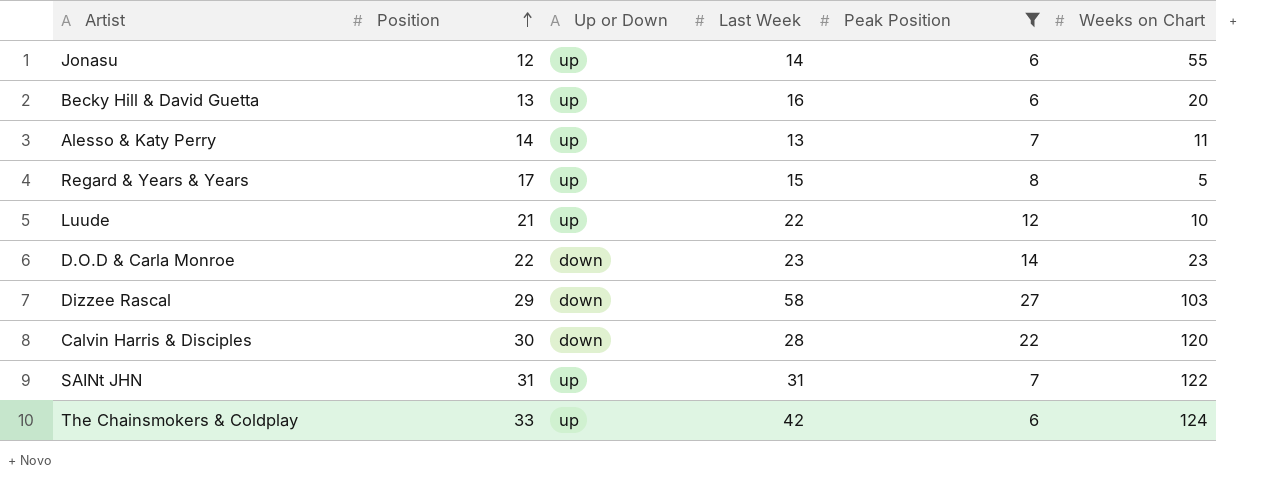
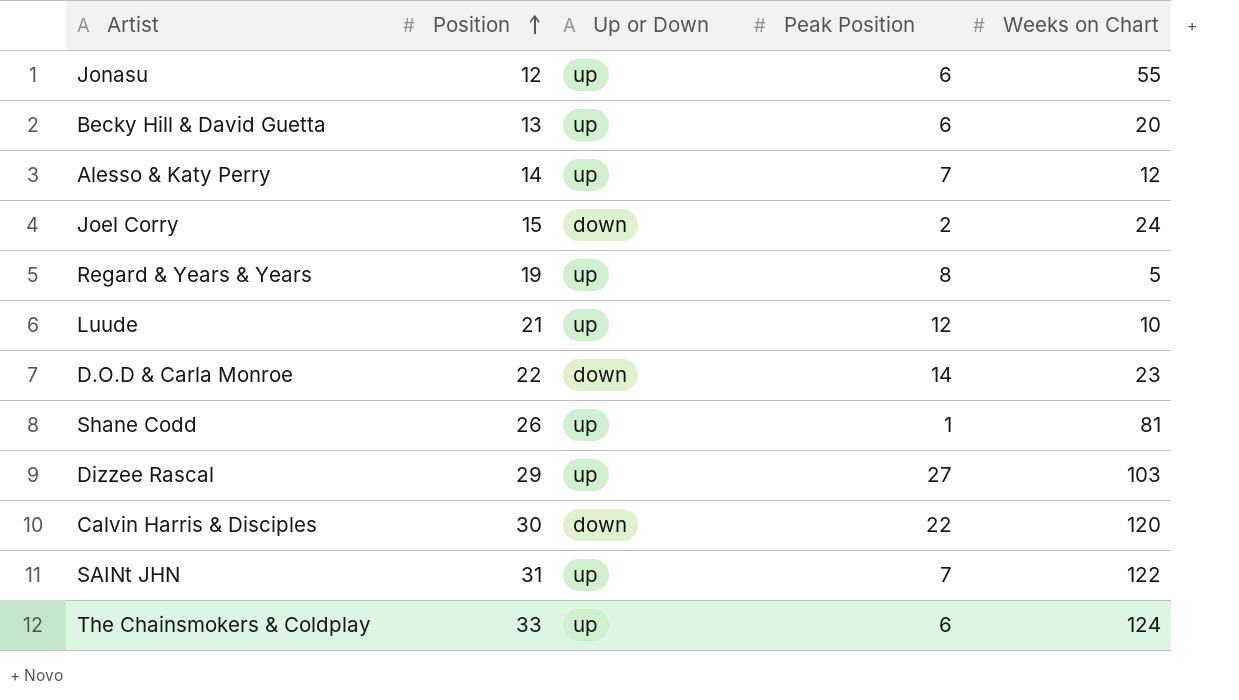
filter: Peak Position >= 6 -> none
column Last Week | position: 4 -> none
Alesso & Katy Perry | Weeks on Chart: 11 -> 12
Regard & Years & Years | Position: 17 -> 19
Dizzee Rascal | Up or Down: down -> up

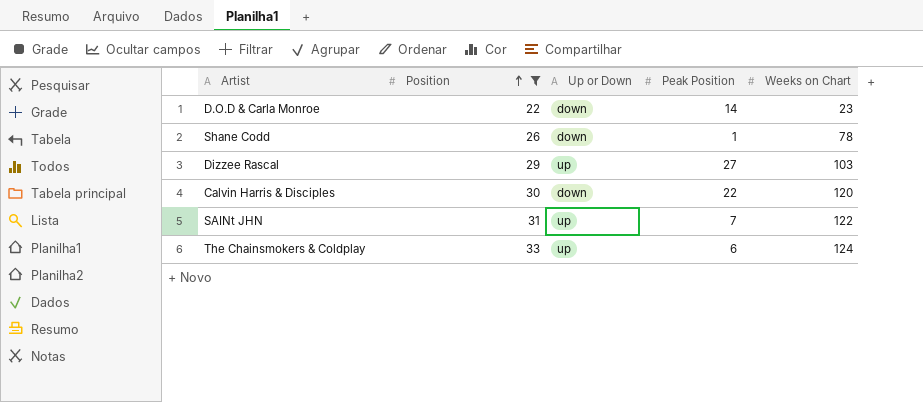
filter: none -> Position >= 22
Shane Codd | Up or Down: up -> down
Shane Codd | Weeks on Chart: 81 -> 78

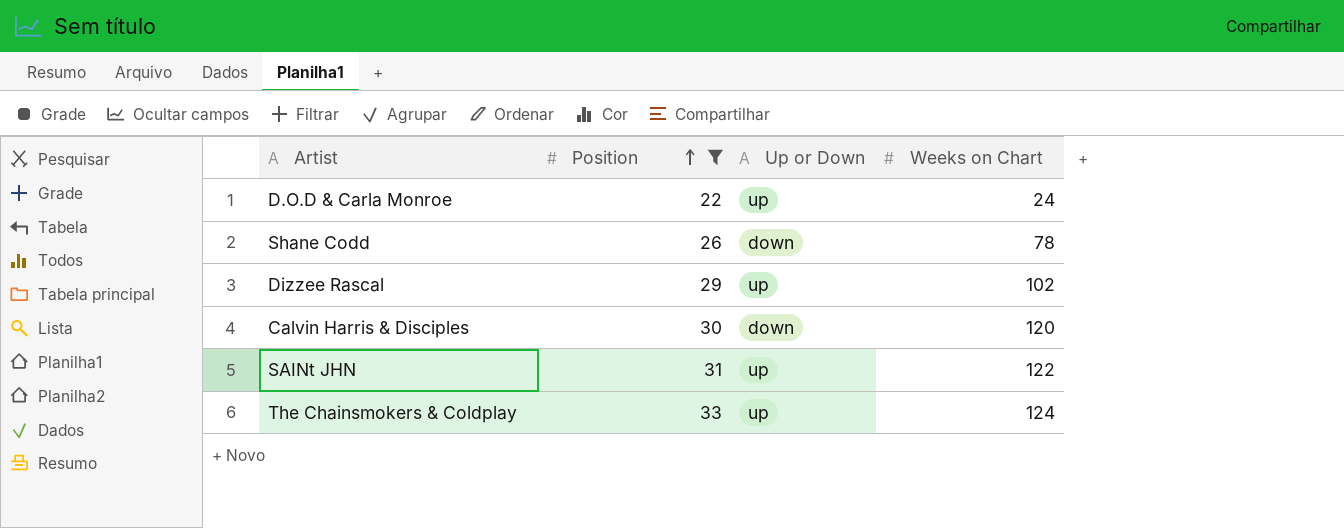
column Peak Position | position: 4 -> none
D.O.D & Carla Monroe | Up or Down: down -> up
D.O.D & Carla Monroe | Weeks on Chart: 23 -> 24
Dizzee Rascal | Weeks on Chart: 103 -> 102

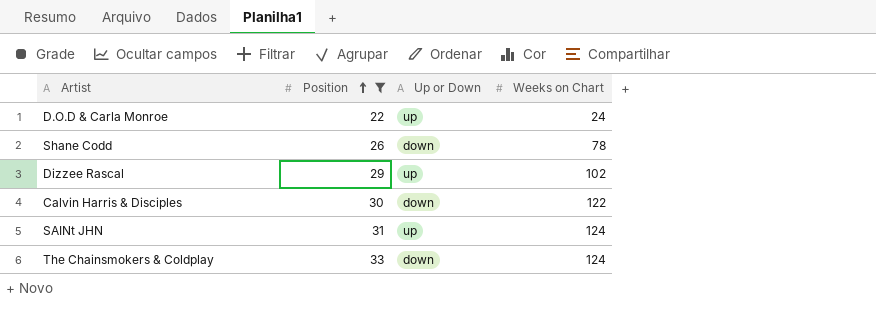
Calvin Harris & Disciples | Weeks on Chart: 120 -> 122
SAINt JHN | Weeks on Chart: 122 -> 124
The Chainsmokers & Coldplay | Up or Down: up -> down

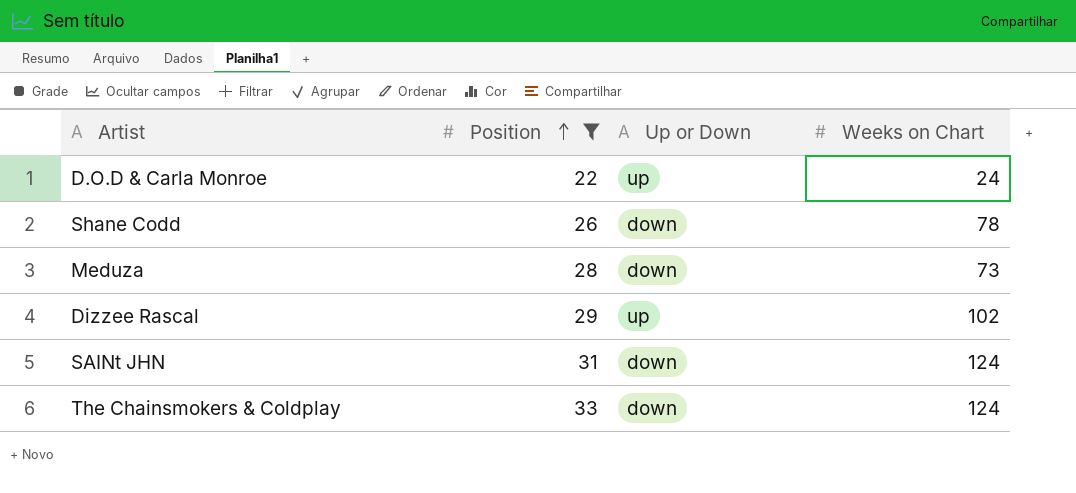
row Calvin Harris & Disciples: 30 | down | 122 -> none
row Meduza: none -> 28 | down | 73
SAINt JHN | Up or Down: up -> down

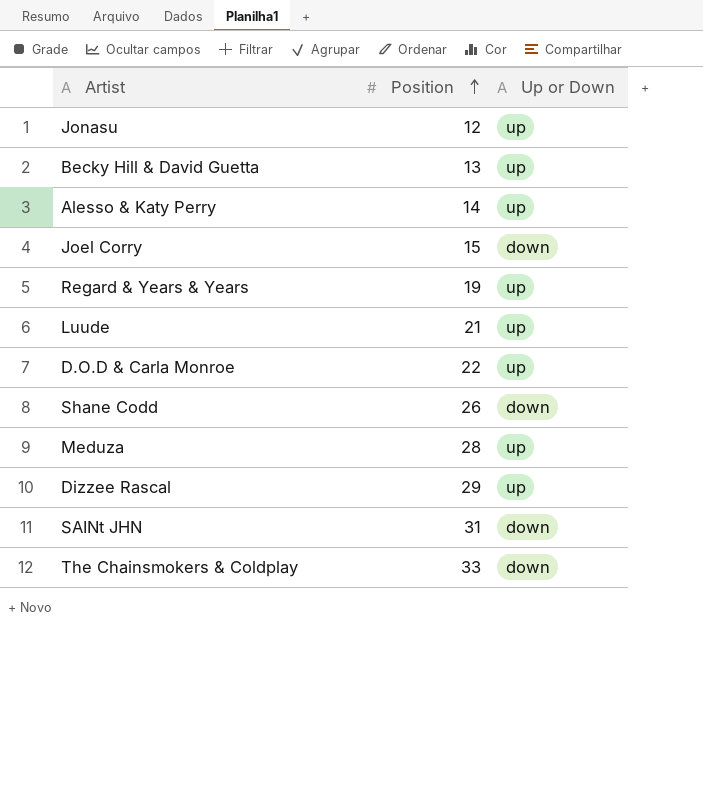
filter: Position >= 22 -> none
column Weeks on Chart | position: 4 -> none
Meduza | Up or Down: down -> up

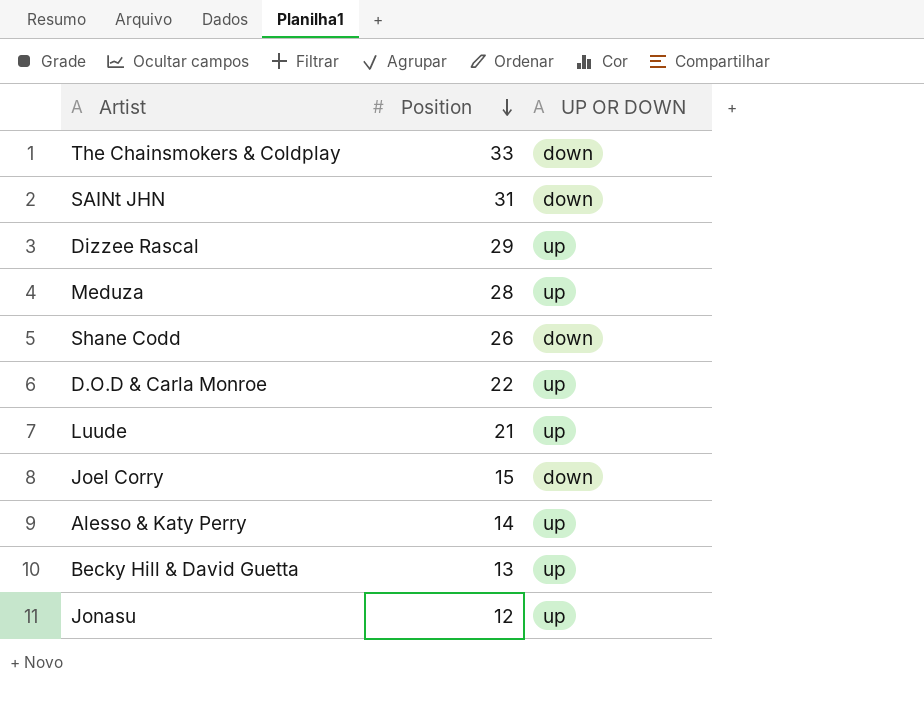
row order: Position ascending -> Position descending
column name: Up or Down -> UP OR DOWN
row Regard & Years & Years: 19 | up -> none

